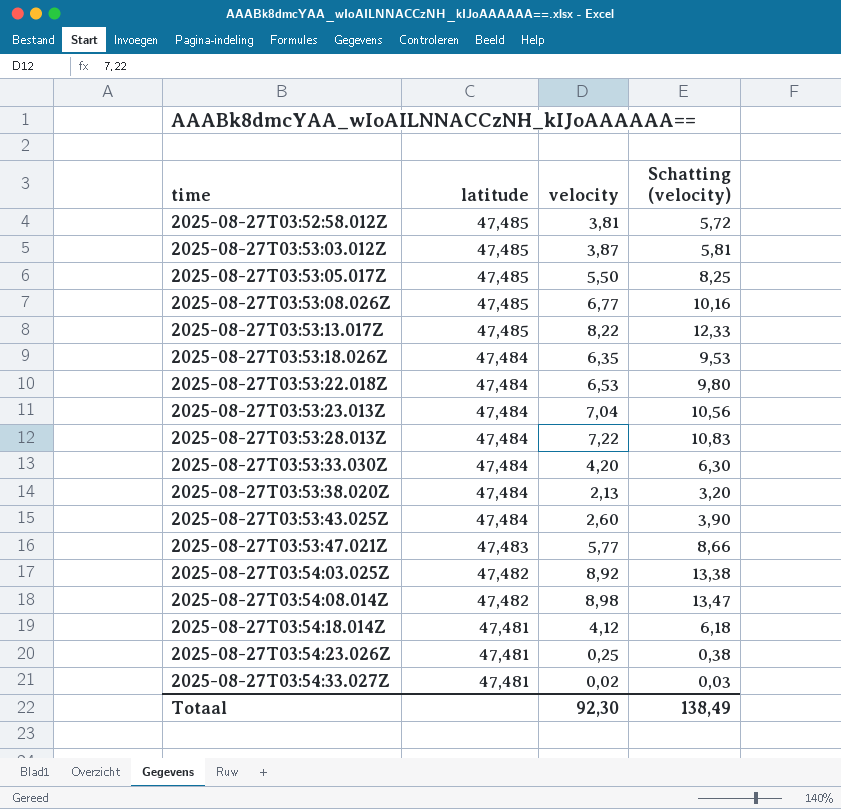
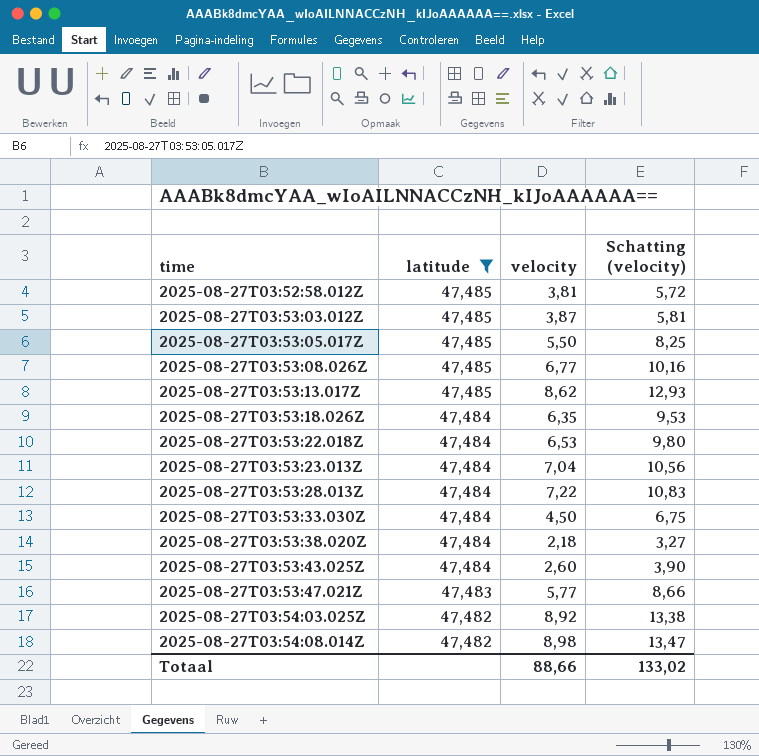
filter: none -> latitude != 47,481
2025-08-27T03:53:13.017Z | velocity: 8,22 -> 8,62
2025-08-27T03:53:13.017Z | Schatting (velocity): 12,33 -> 12,93
2025-08-27T03:53:33.030Z | velocity: 4,20 -> 4,50
2025-08-27T03:53:33.030Z | Schatting (velocity): 6,30 -> 6,75
2025-08-27T03:53:38.020Z | velocity: 2,13 -> 2,18
2025-08-27T03:53:38.020Z | Schatting (velocity): 3,20 -> 3,27
Totaal | velocity: 92,30 -> 88,66
Totaal | Schatting (velocity): 138,49 -> 133,02

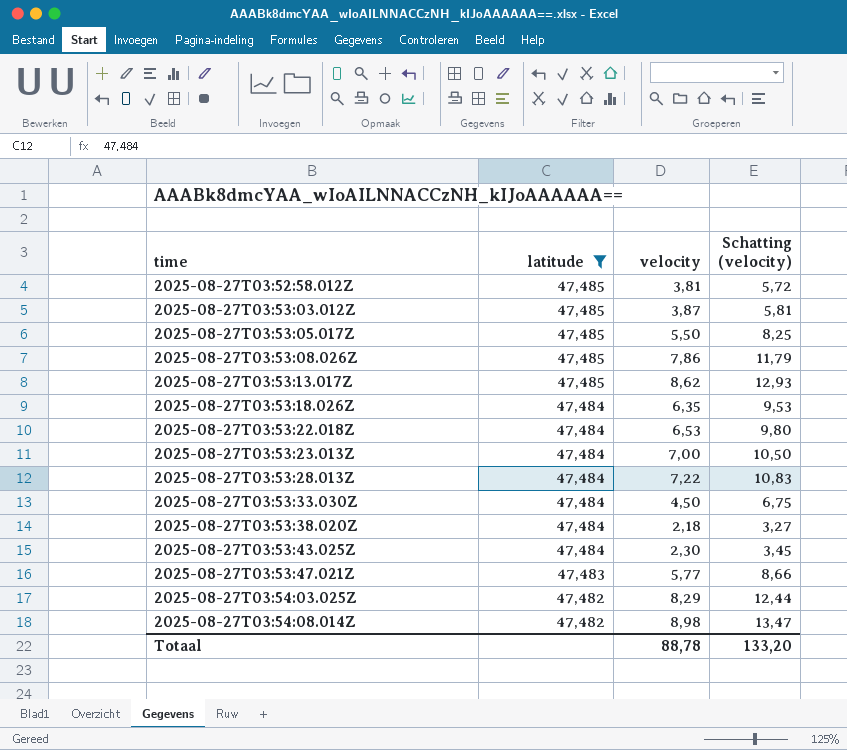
2025-08-27T03:53:08.026Z | velocity: 6,77 -> 7,86
2025-08-27T03:53:08.026Z | Schatting (velocity): 10,16 -> 11,79
2025-08-27T03:53:23.013Z | velocity: 7,04 -> 7,00
2025-08-27T03:53:23.013Z | Schatting (velocity): 10,56 -> 10,50
2025-08-27T03:53:43.025Z | velocity: 2,60 -> 2,30
2025-08-27T03:53:43.025Z | Schatting (velocity): 3,90 -> 3,45
2025-08-27T03:54:03.025Z | velocity: 8,92 -> 8,29
2025-08-27T03:54:03.025Z | Schatting (velocity): 13,38 -> 12,44
Totaal | velocity: 88,66 -> 88,78
Totaal | Schatting (velocity): 133,02 -> 133,20

